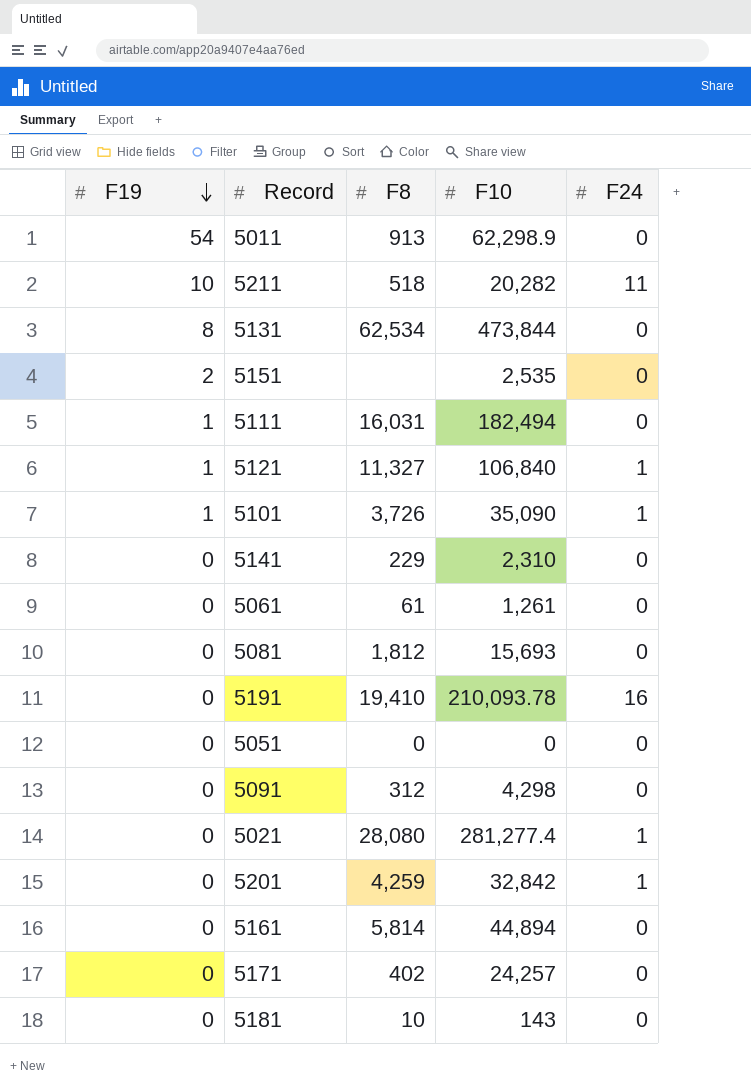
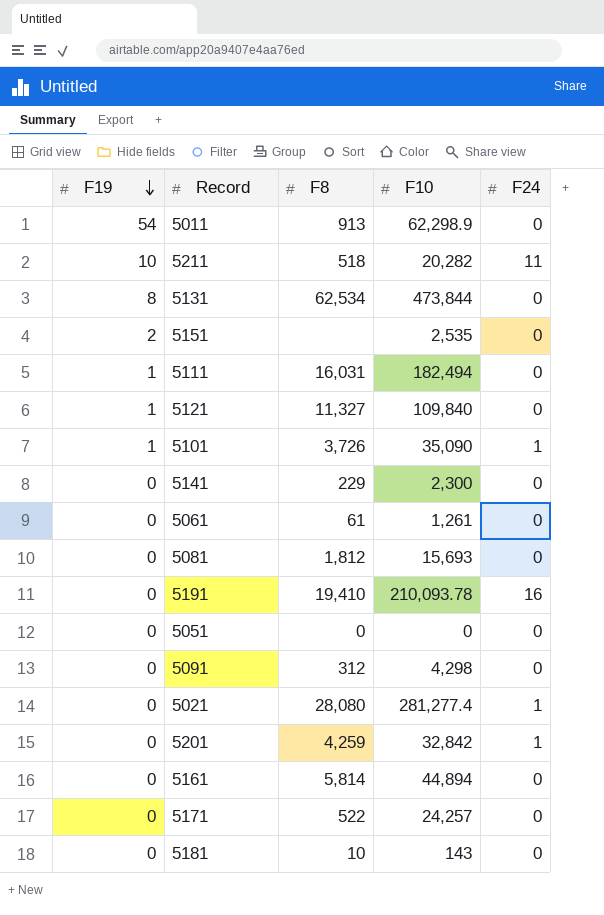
5121 | F10: 106,840 -> 109,840
5121 | F24: 1 -> 0
5141 | F10: 2,310 -> 2,300
5171 | F8: 402 -> 522

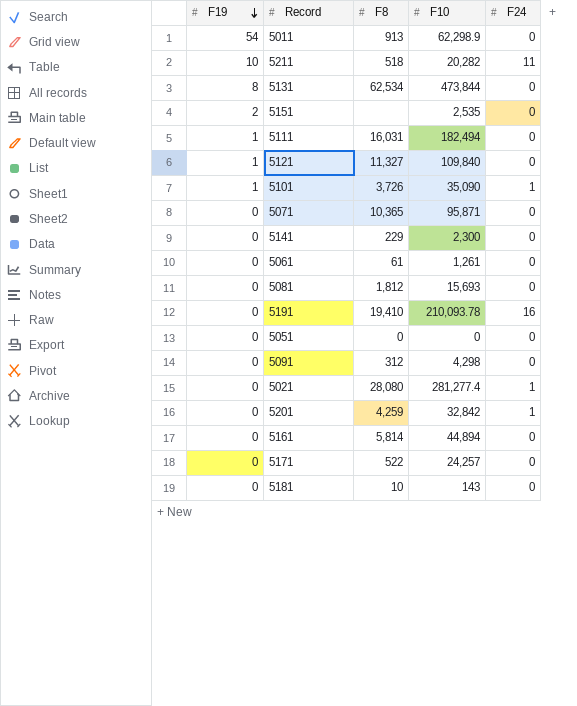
row 5071: none -> 0 | 10,365 | 95,871 | 0

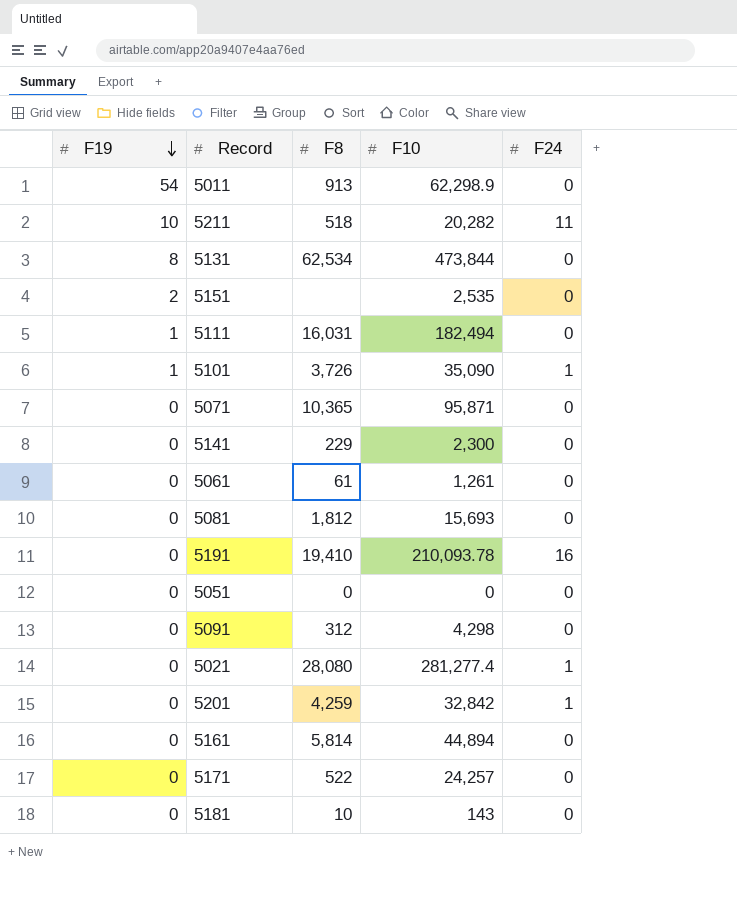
row 5121: 1 | 11,327 | 109,840 | 0 -> none

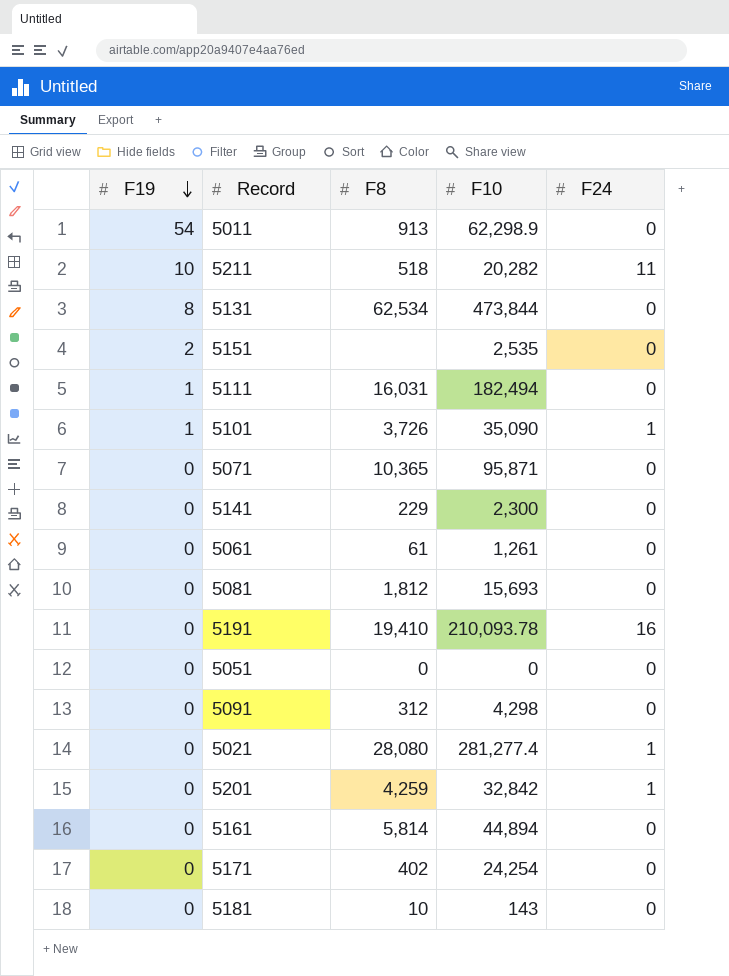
5171 | F8: 522 -> 402
5171 | F10: 24,257 -> 24,254

